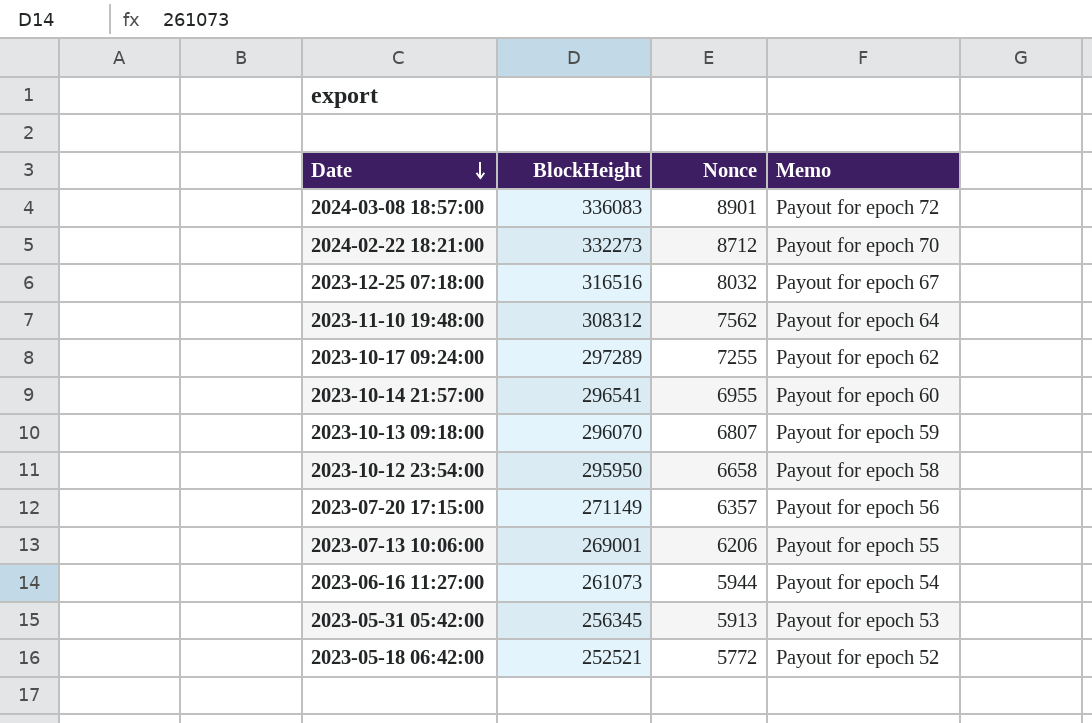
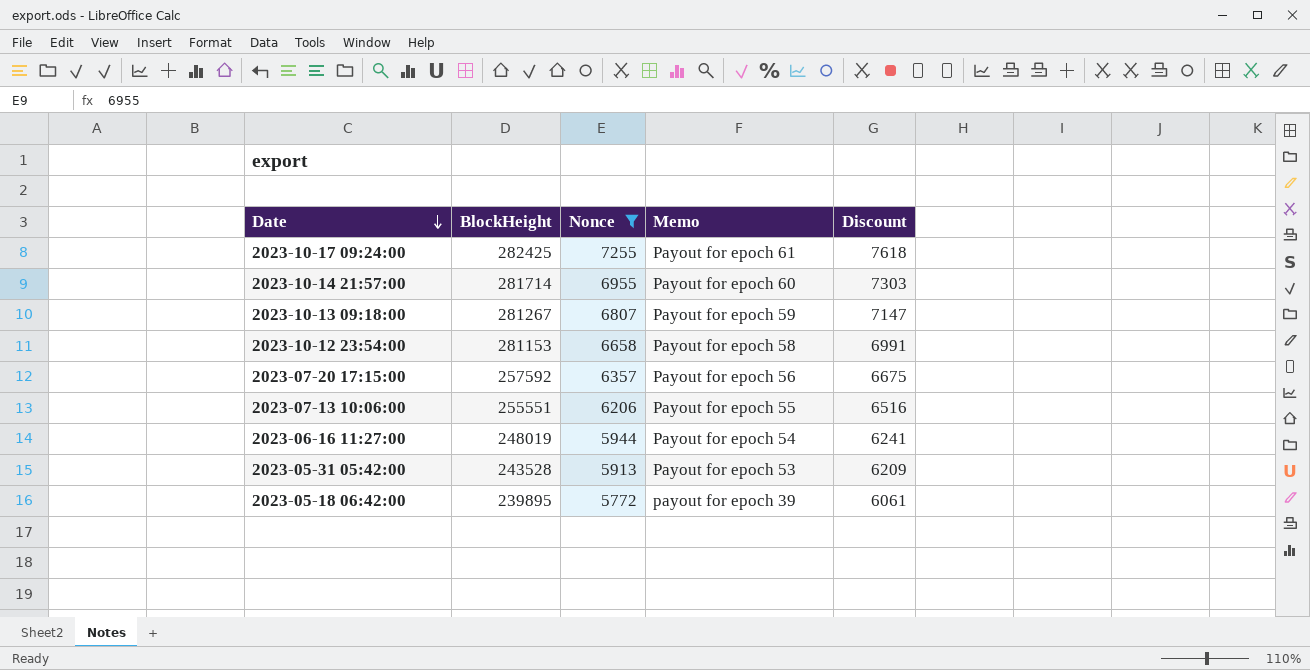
filter: none -> Nonce <= 7255
column Discount | formula: none -> [Nonce] * 1.05
2023-10-17 09:24:00 | BlockHeight: 297289 -> 282425
2023-10-17 09:24:00 | Memo: Payout for epoch 62 -> Payout for epoch 61
2023-10-14 21:57:00 | BlockHeight: 296541 -> 281714
2023-10-13 09:18:00 | BlockHeight: 296070 -> 281267
2023-10-12 23:54:00 | BlockHeight: 295950 -> 281153
2023-07-20 17:15:00 | BlockHeight: 271149 -> 257592
2023-07-13 10:06:00 | BlockHeight: 269001 -> 255551
2023-06-16 11:27:00 | BlockHeight: 261073 -> 248019
2023-05-31 05:42:00 | BlockHeight: 256345 -> 243528
2023-05-18 06:42:00 | BlockHeight: 252521 -> 239895
2023-05-18 06:42:00 | Memo: Payout for epoch 52 -> payout for epoch 39

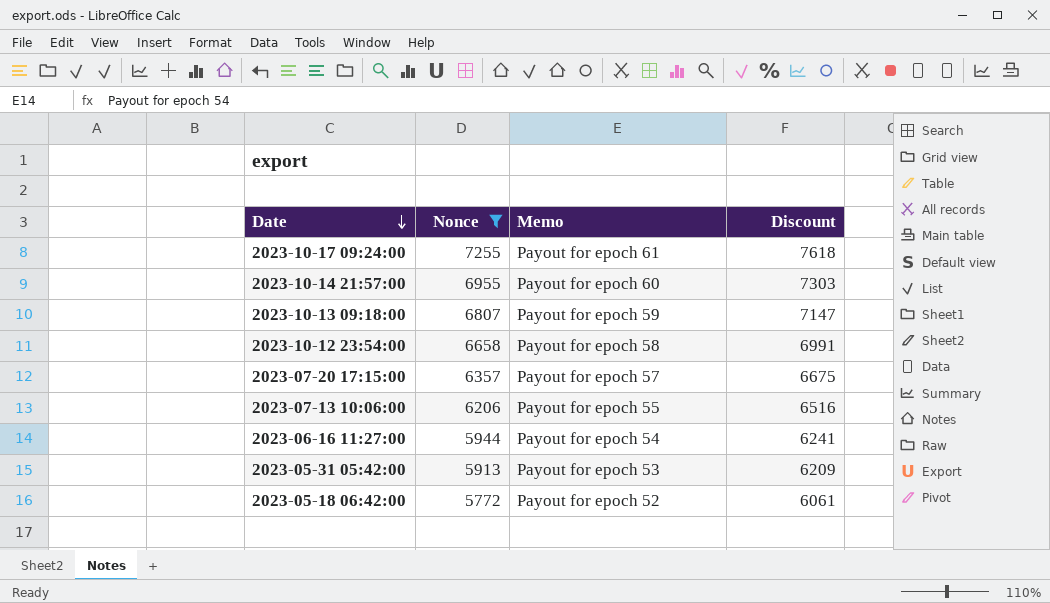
column BlockHeight | position: 2 -> none
2023-07-20 17:15:00 | Memo: Payout for epoch 56 -> Payout for epoch 57
2023-05-18 06:42:00 | Memo: payout for epoch 39 -> Payout for epoch 52

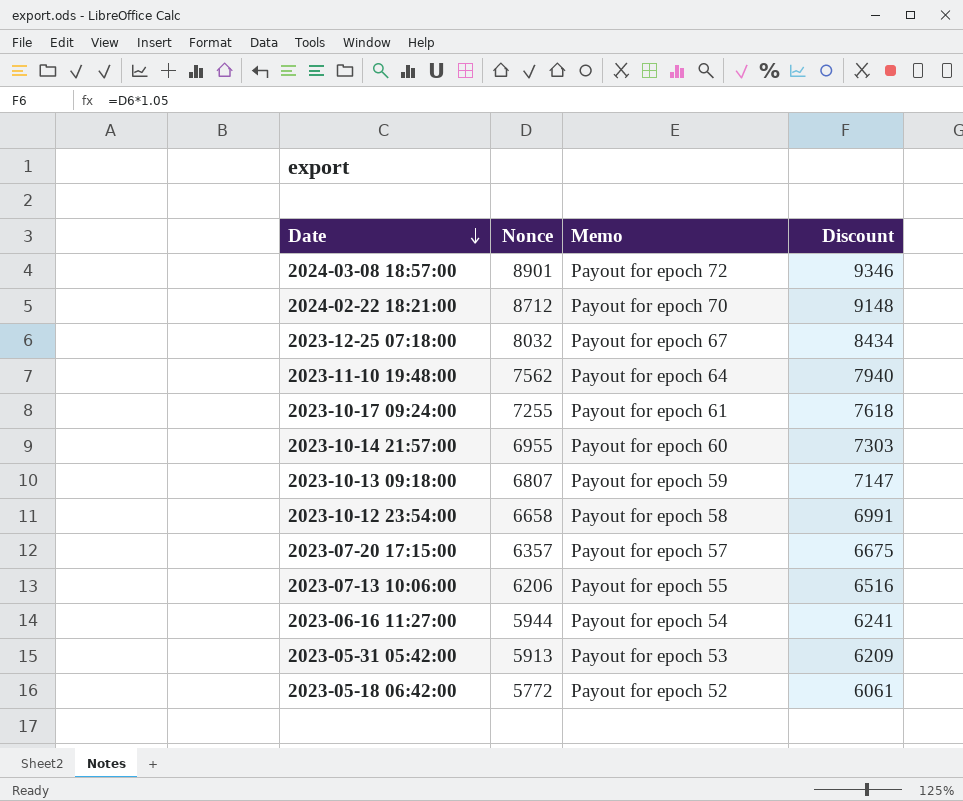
filter: Nonce <= 7255 -> none

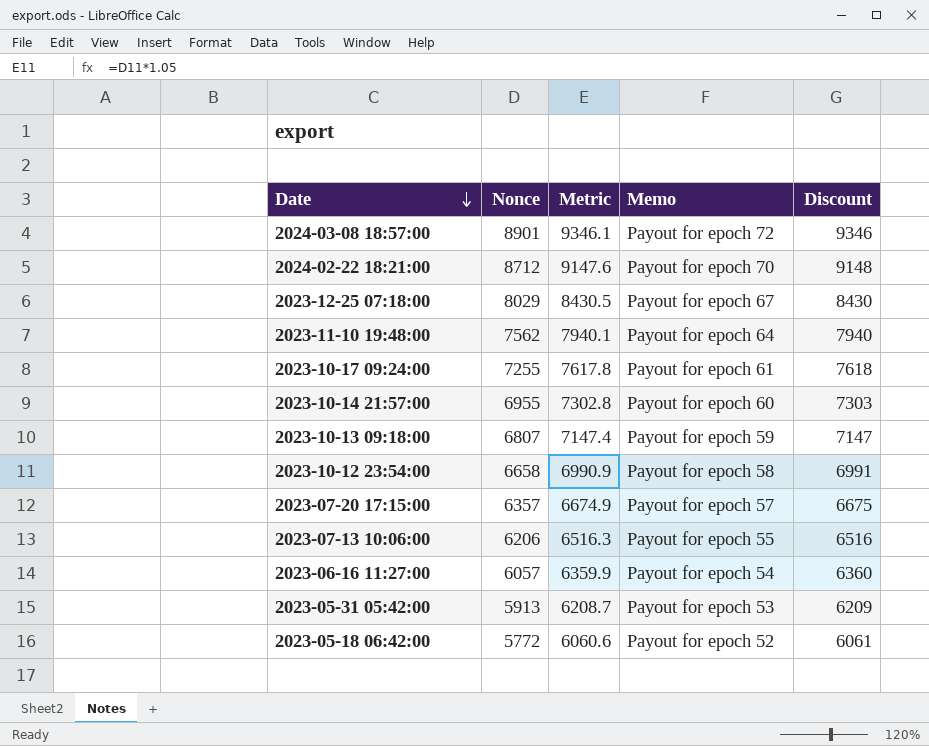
column Metric | formula: none -> [Nonce] * 1.05
2023-12-25 07:18:00 | Nonce: 8032 -> 8029
2023-12-25 07:18:00 | Discount: 8434 -> 8430
2023-06-16 11:27:00 | Nonce: 5944 -> 6057
2023-06-16 11:27:00 | Discount: 6241 -> 6360

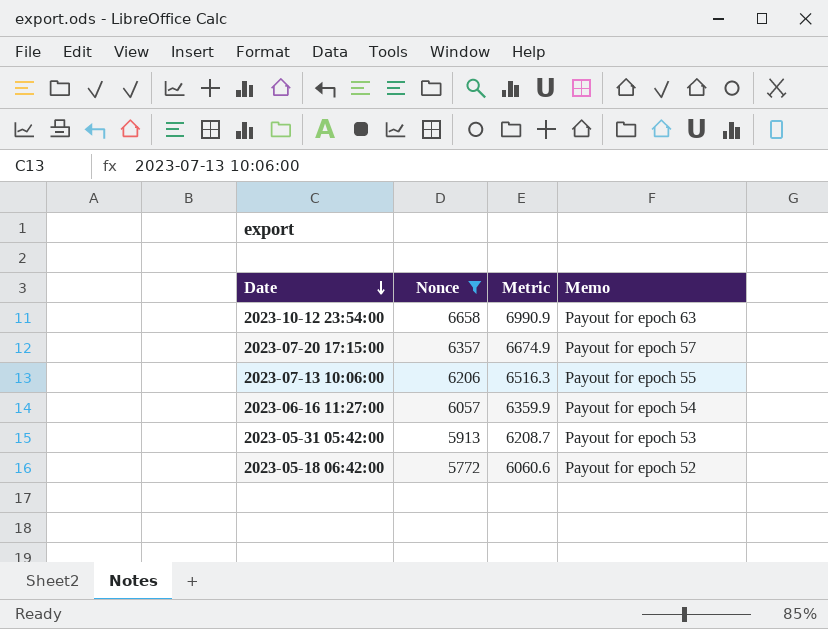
filter: none -> Nonce <= 6658
column Discount | formula: [Nonce] * 1.05 -> none
2023-10-12 23:54:00 | Memo: Payout for epoch 58 -> Payout for epoch 63

